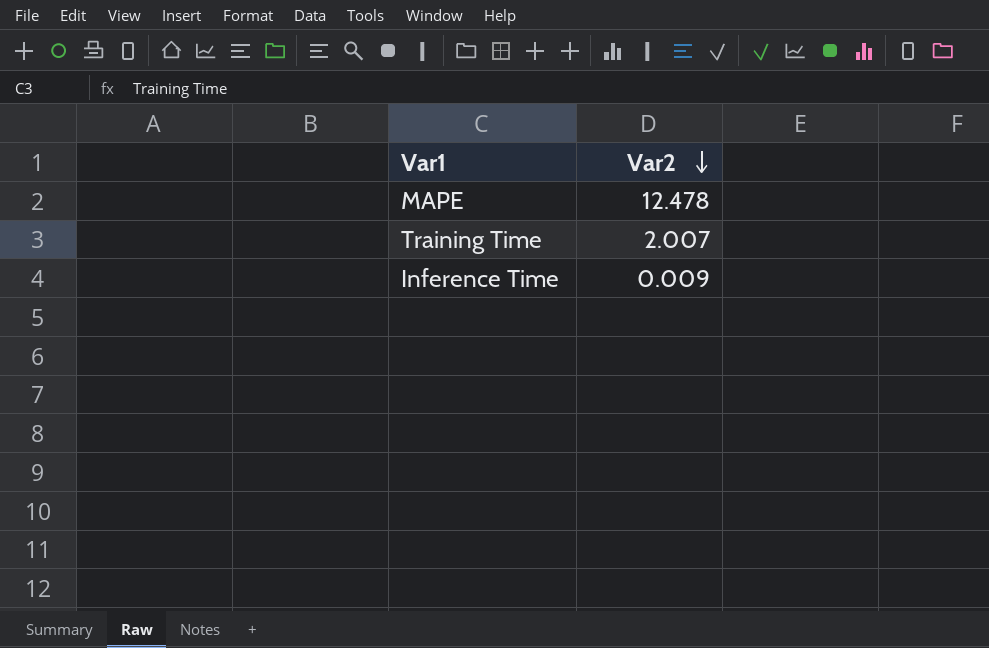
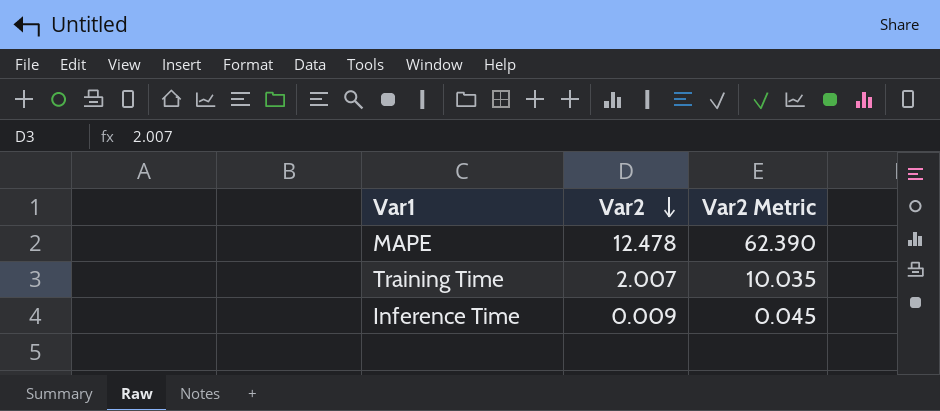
column Var2 Metric | formula: none -> [Var2] * 5

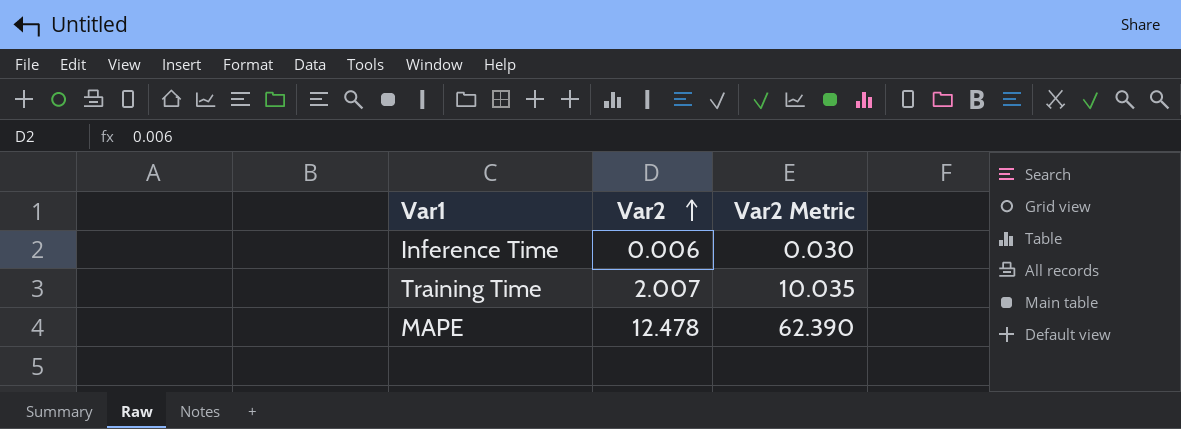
row order: Var2 descending -> Var2 ascending
Inference Time | Var2: 0.009 -> 0.006
Inference Time | Var2 Metric: 0.045 -> 0.030

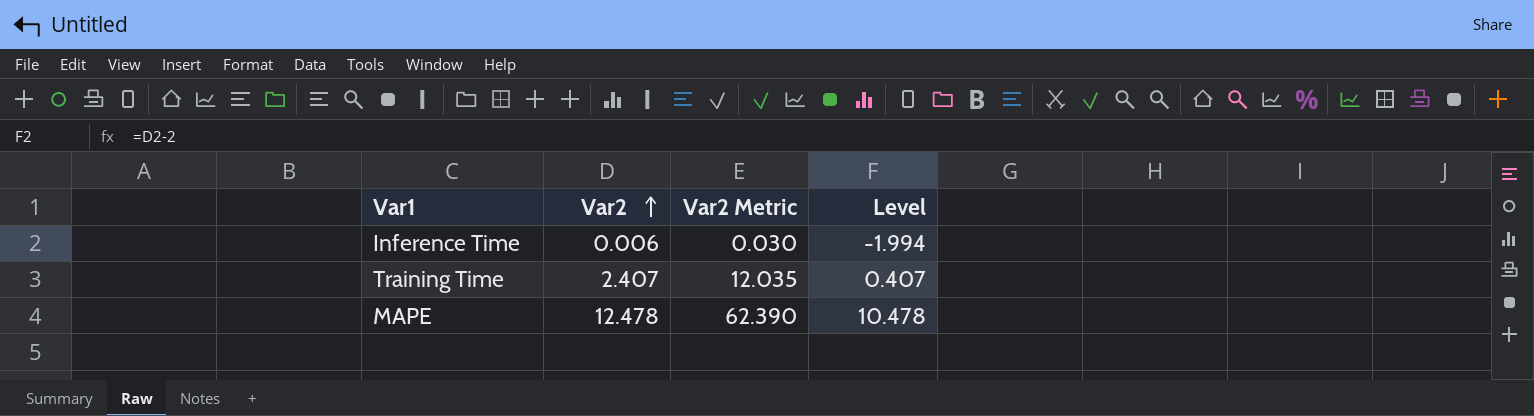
column Level | formula: none -> [Var2] - 2
Training Time | Var2: 2.007 -> 2.407
Training Time | Var2 Metric: 10.035 -> 12.035

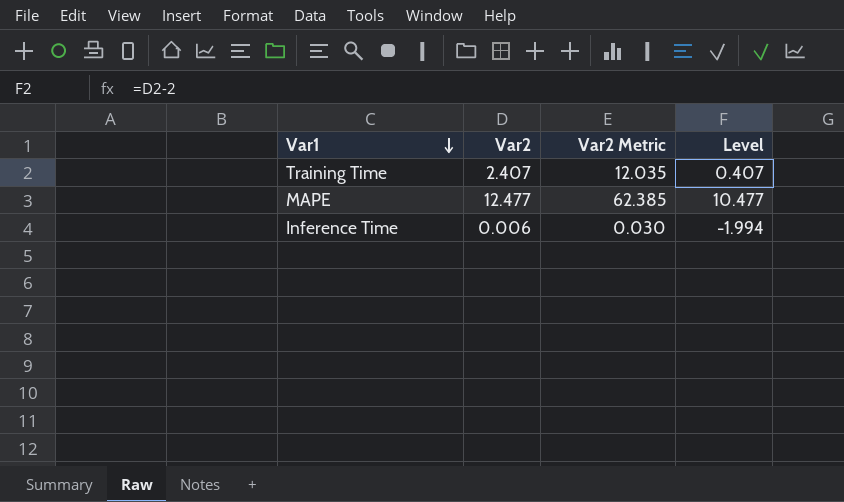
row order: Var2 ascending -> Var1 descending
MAPE | Var2: 12.478 -> 12.477
MAPE | Var2 Metric: 62.390 -> 62.385
MAPE | Level: 10.478 -> 10.477

